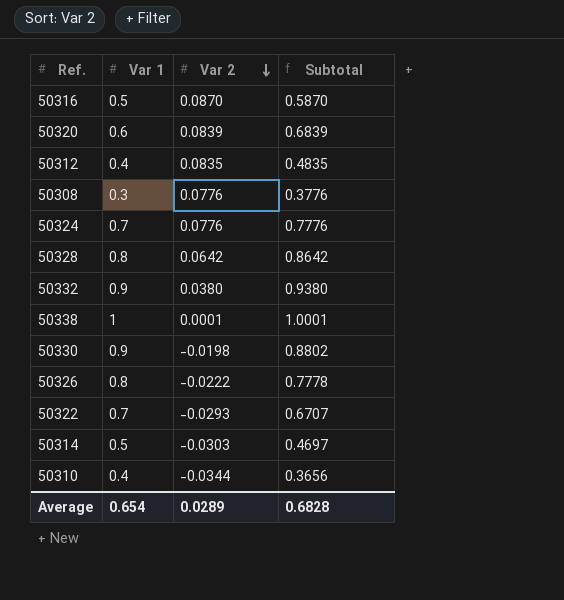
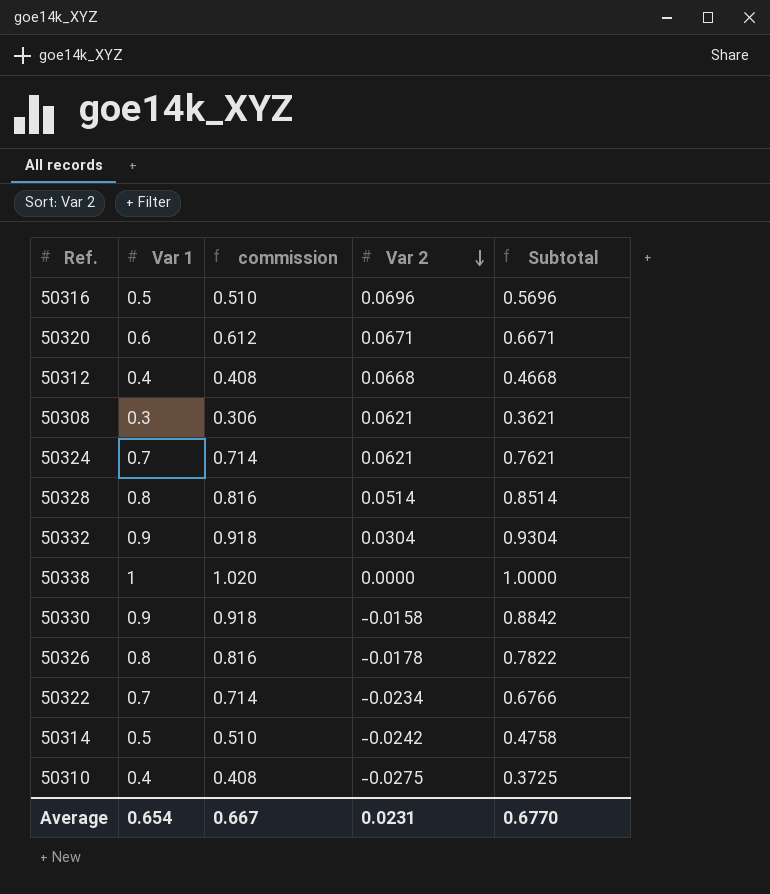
column commission | formula: none -> [Var 1] * 1.02
50316 | Var 2: 0.0870 -> 0.0696
50316 | Subtotal: 0.5870 -> 0.5696
50320 | Var 2: 0.0839 -> 0.0671
50320 | Subtotal: 0.6839 -> 0.6671
50312 | Var 2: 0.0835 -> 0.0668
50312 | Subtotal: 0.4835 -> 0.4668
50308 | Var 2: 0.0776 -> 0.0621
50308 | Subtotal: 0.3776 -> 0.3621
50324 | Var 2: 0.0776 -> 0.0621
50324 | Subtotal: 0.7776 -> 0.7621
50328 | Var 2: 0.0642 -> 0.0514
50328 | Subtotal: 0.8642 -> 0.8514
50332 | Var 2: 0.0380 -> 0.0304
50332 | Subtotal: 0.9380 -> 0.9304
50338 | Var 2: 0.0001 -> 0.0000
50338 | Subtotal: 1.0001 -> 1.0000
50330 | Var 2: -0.0198 -> -0.0158
50330 | Subtotal: 0.8802 -> 0.8842
50326 | Var 2: -0.0222 -> -0.0178
50326 | Subtotal: 0.7778 -> 0.7822
50322 | Var 2: -0.0293 -> -0.0234
50322 | Subtotal: 0.6707 -> 0.6766
50314 | Var 2: -0.0303 -> -0.0242
50314 | Subtotal: 0.4697 -> 0.4758
50310 | Var 2: -0.0344 -> -0.0275
50310 | Subtotal: 0.3656 -> 0.3725
Average | Var 2: 0.0289 -> 0.0231
Average | Subtotal: 0.6828 -> 0.6770

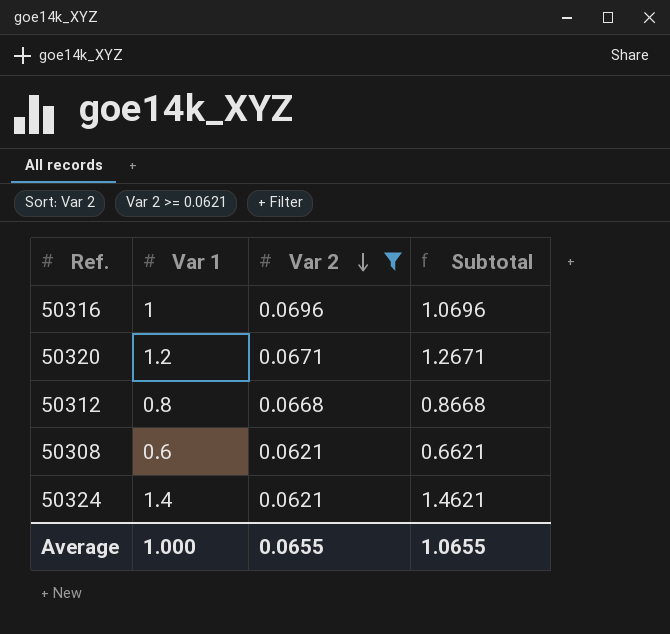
filter: none -> Var 2 >= 0.0621
column commission | formula: [Var 1] * 1.02 -> none
50316 | Var 1: 0.5 -> 1
50316 | Subtotal: 0.5696 -> 1.0696
50320 | Var 1: 0.6 -> 1.2
50320 | Subtotal: 0.6671 -> 1.2671
50312 | Var 1: 0.4 -> 0.8
50312 | Subtotal: 0.4668 -> 0.8668
50308 | Var 1: 0.3 -> 0.6
50308 | Subtotal: 0.3621 -> 0.6621
50324 | Var 1: 0.7 -> 1.4
50324 | Subtotal: 0.7621 -> 1.4621
Average | Var 1: 0.654 -> 1.000
Average | Var 2: 0.0231 -> 0.0655
Average | Subtotal: 0.6770 -> 1.0655

